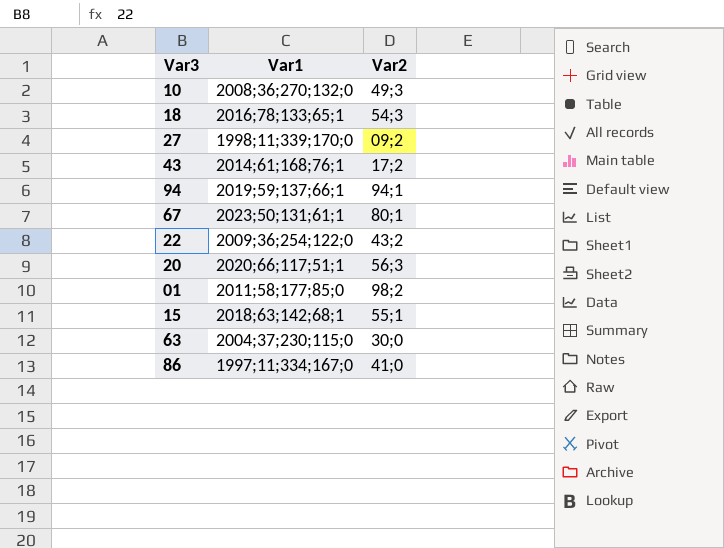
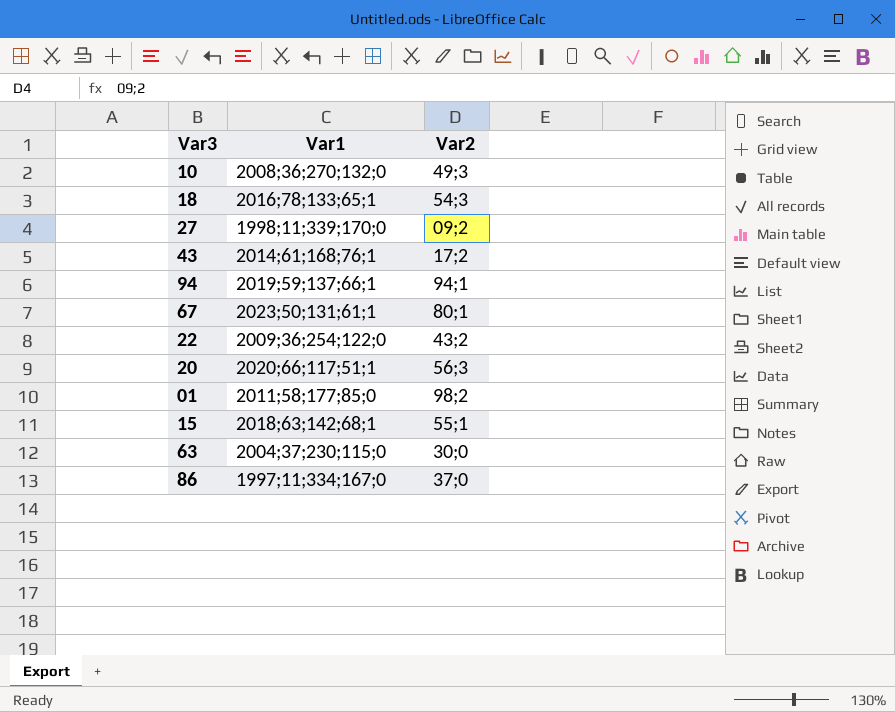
86 | Var2: 41;0 -> 37;0

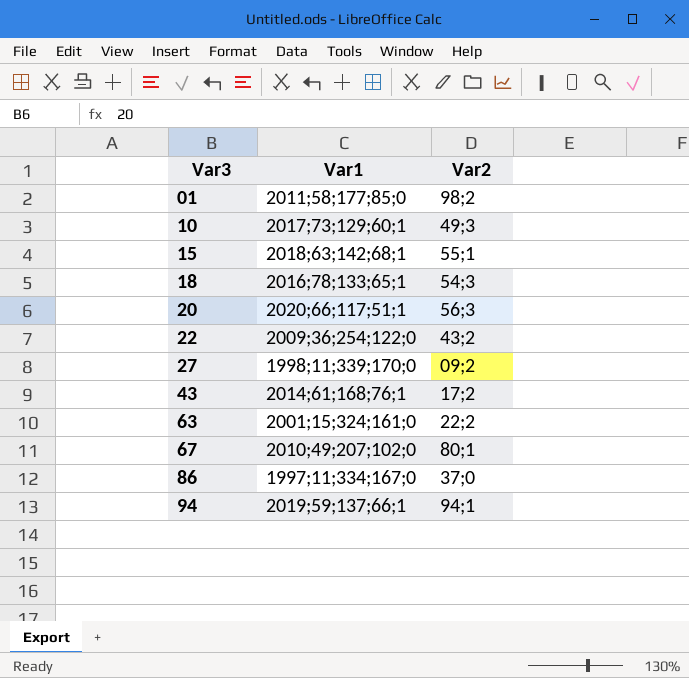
row order: none -> Var3 ascending
10 | Var1: 2008;36;270;132;0 -> 2017;73;129;60;1
63 | Var1: 2004;37;230;115;0 -> 2001;15;324;161;0
63 | Var2: 30;0 -> 22;2
67 | Var1: 2023;50;131;61;1 -> 2010;49;207;102;0

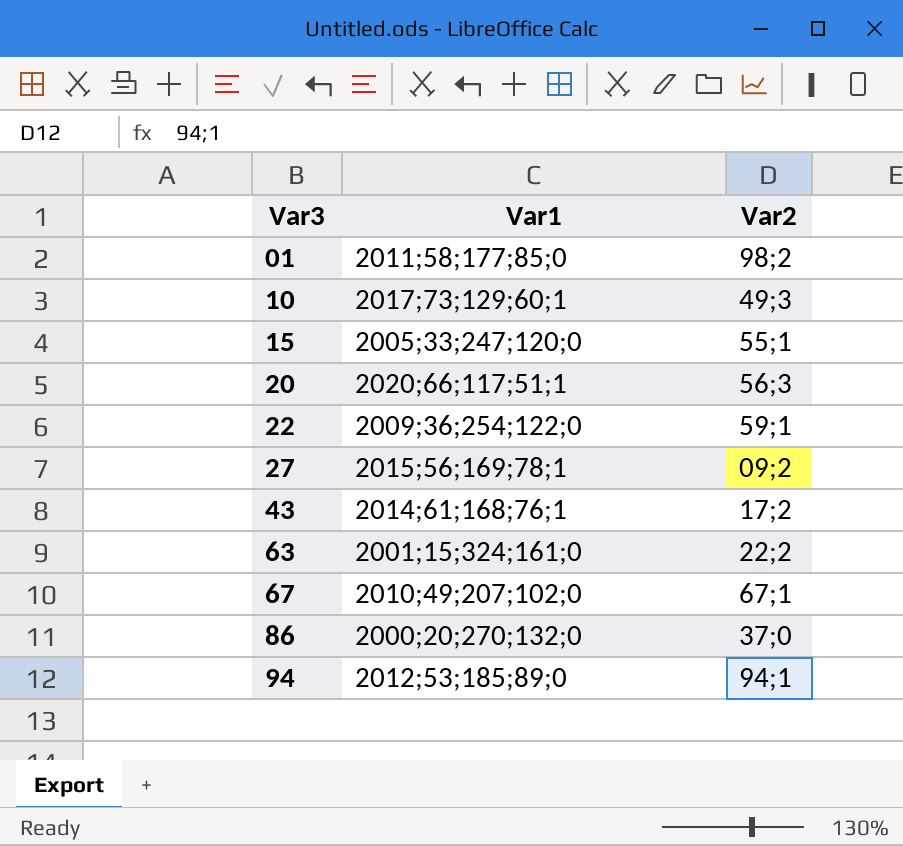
row 18: 2016;78;133;65;1 | 54;3 -> none
15 | Var1: 2018;63;142;68;1 -> 2005;33;247;120;0
22 | Var2: 43;2 -> 59;1
27 | Var1: 1998;11;339;170;0 -> 2015;56;169;78;1
67 | Var2: 80;1 -> 67;1
86 | Var1: 1997;11;334;167;0 -> 2000;20;270;132;0
94 | Var1: 2019;59;137;66;1 -> 2012;53;185;89;0

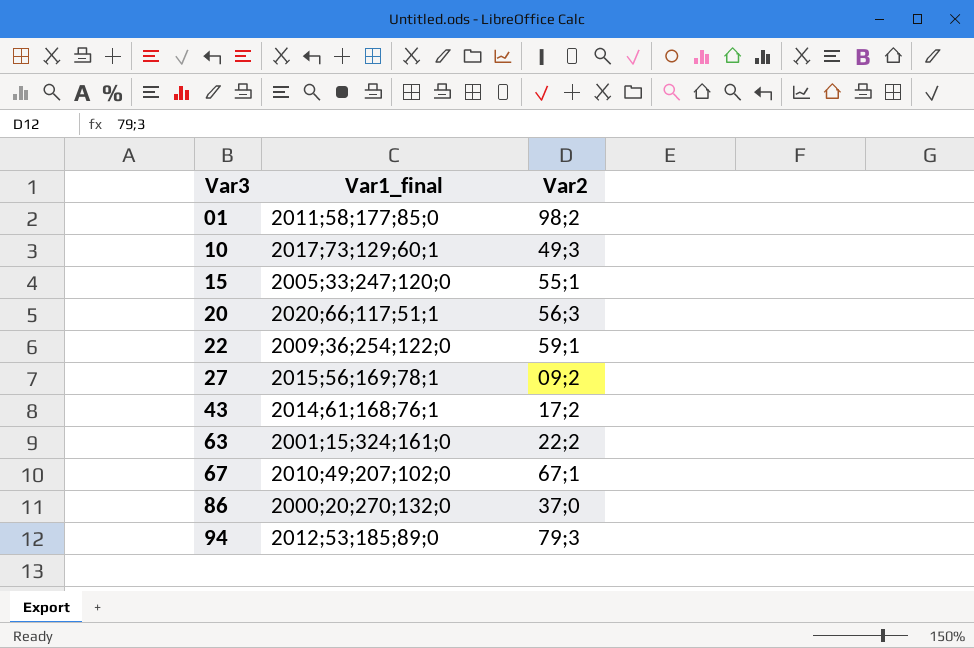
column name: Var1 -> Var1_final
94 | Var2: 94;1 -> 79;3

